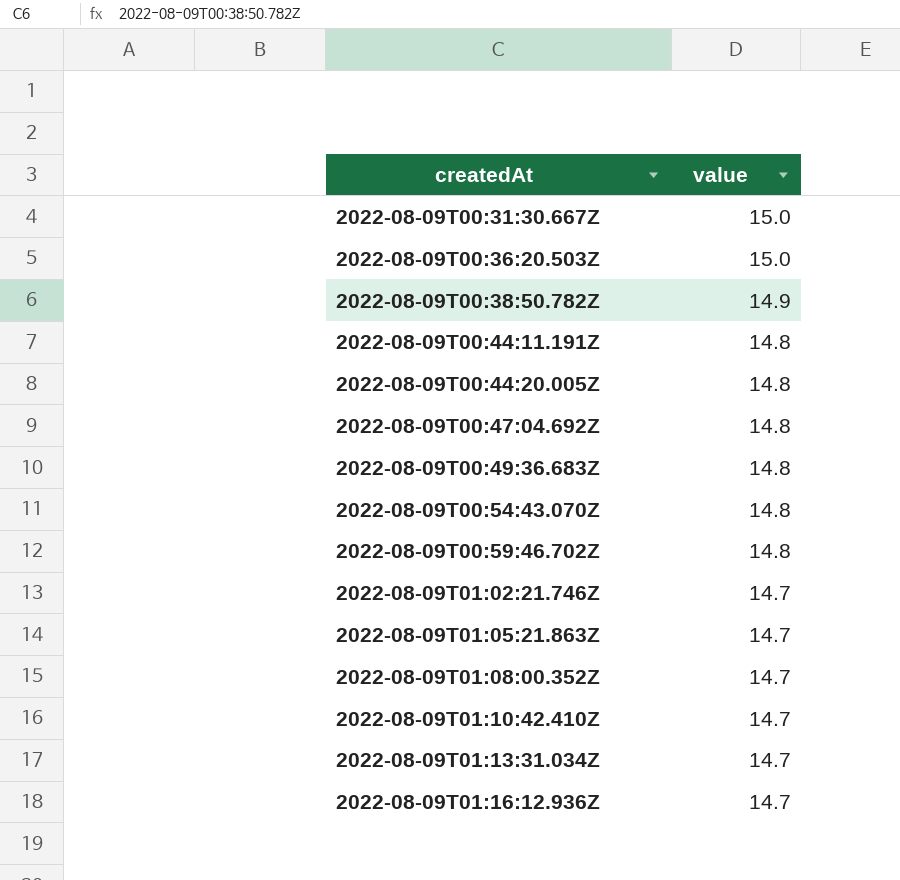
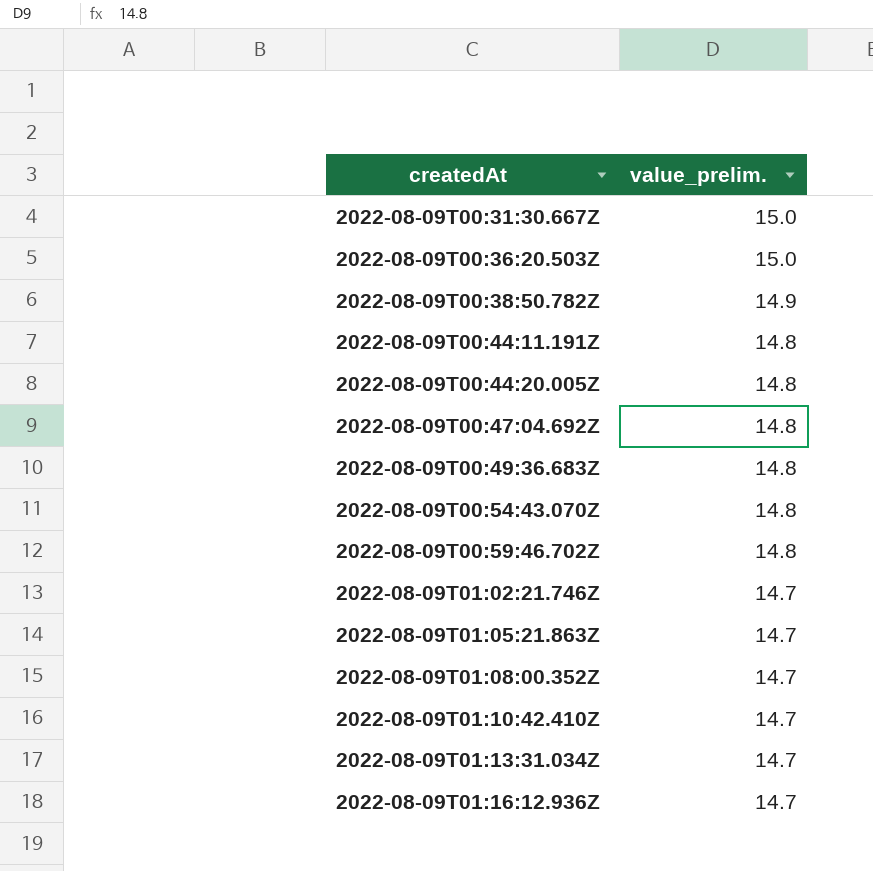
column name: value -> value_prelim.

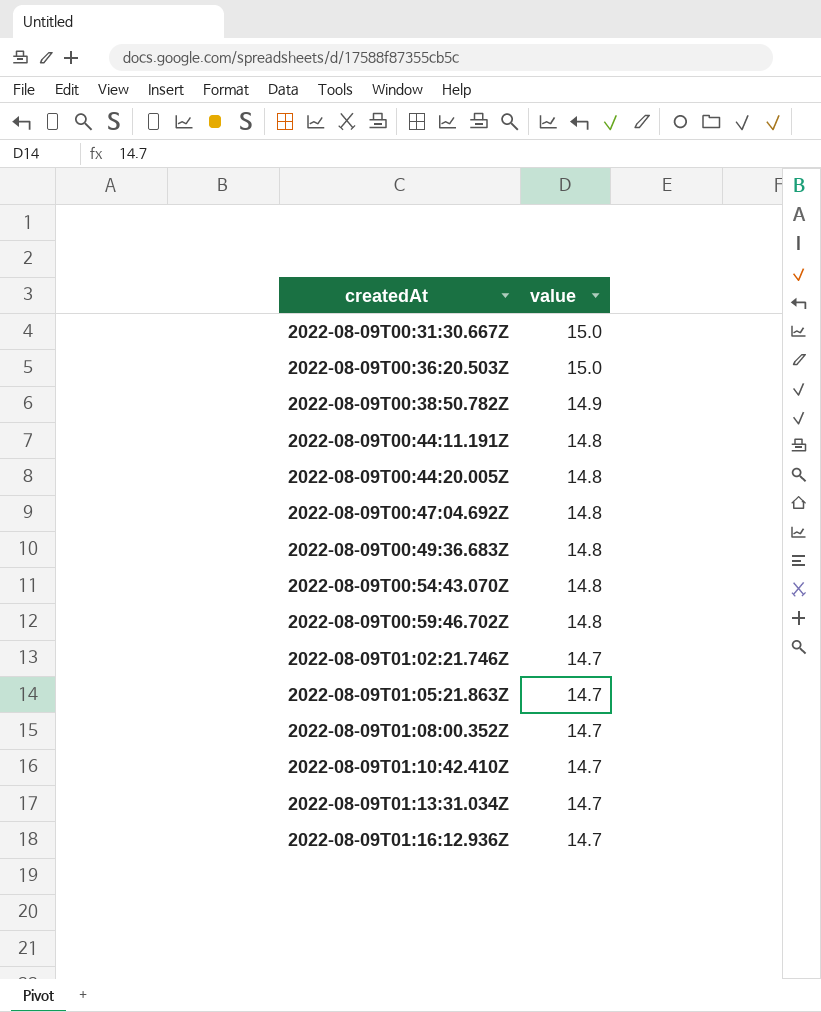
column name: value_prelim. -> value

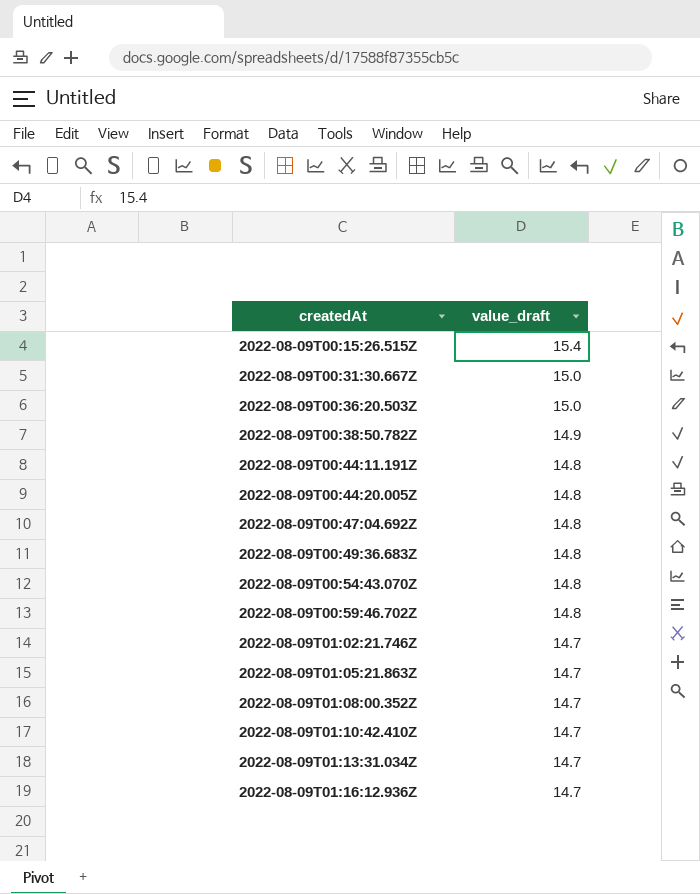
column name: value -> value_draft
row 2022-08-09T00:15:26.515Z: none -> 15.4

